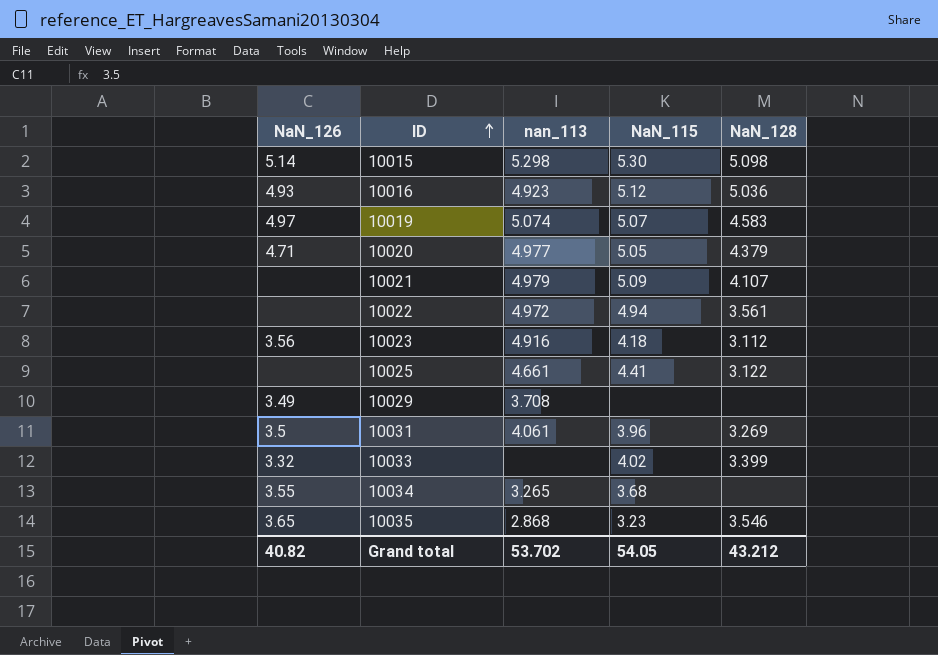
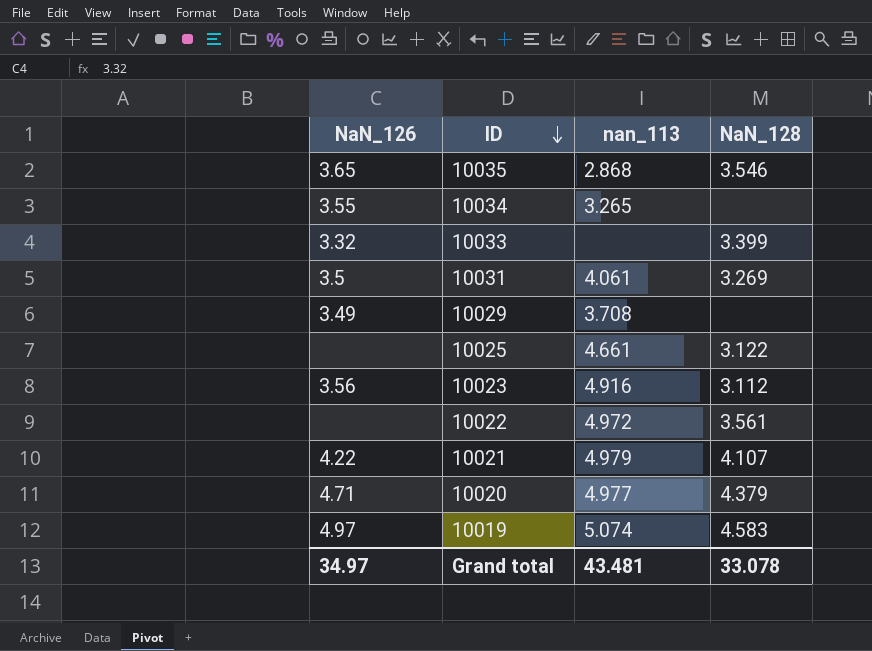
row order: ID ascending -> ID descending
column NaN_115 | position: 4 -> none
row 10015: 5.14 | 5.298 | 5.30 | 5.098 -> none
row 10016: 4.93 | 4.923 | 5.12 | 5.036 -> none
10021 | NaN_126: none -> 4.22
Grand total | NaN_126: 40.82 -> 34.97
Grand total | nan_113: 53.702 -> 43.481
Grand total | NaN_128: 43.212 -> 33.078

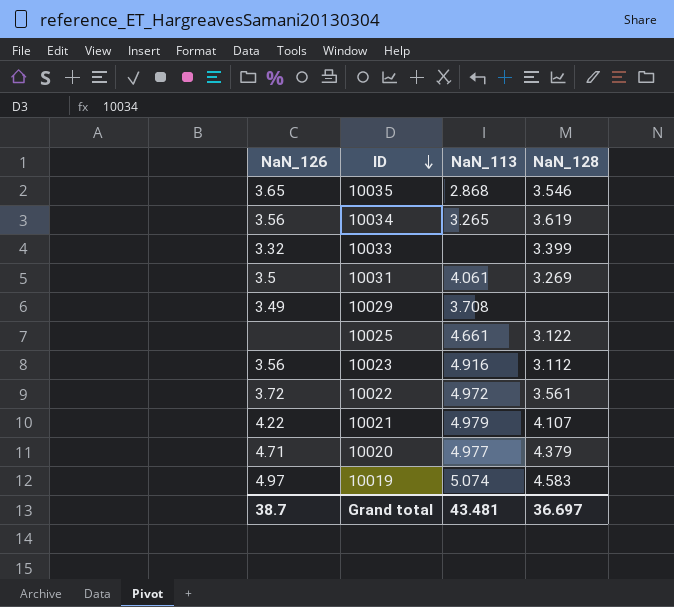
column name: nan_113 -> NaN_113
10034 | NaN_126: 3.55 -> 3.56
10034 | NaN_128: none -> 3.619
10022 | NaN_126: none -> 3.72
Grand total | NaN_126: 34.97 -> 38.7
Grand total | NaN_128: 33.078 -> 36.697

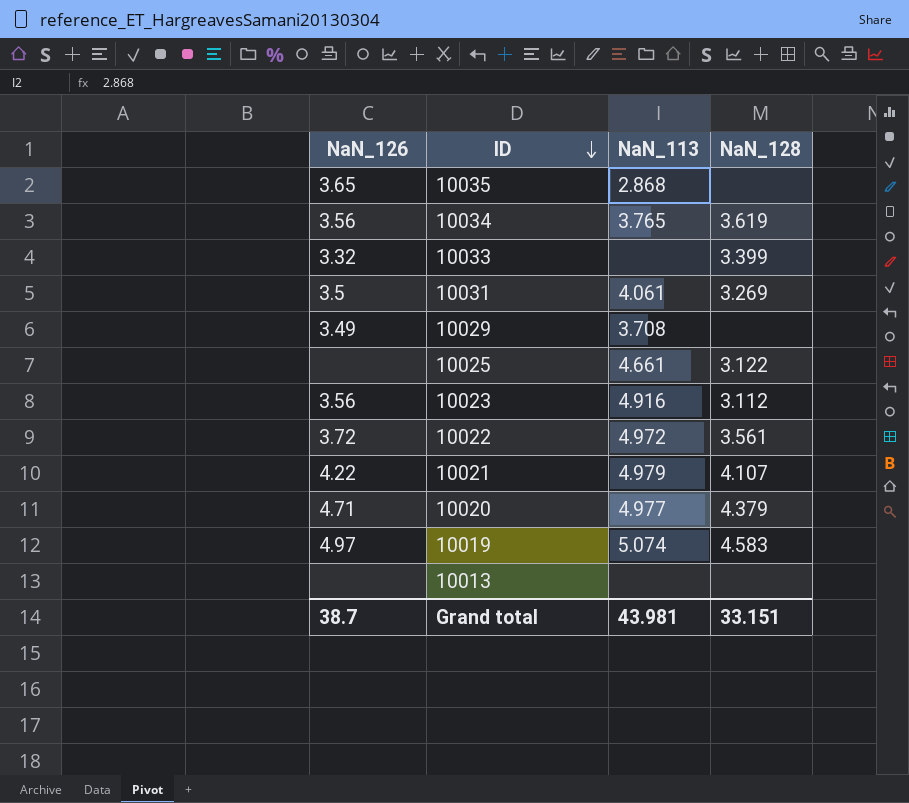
10035 | NaN_128: 3.546 -> none
10034 | NaN_113: 3.265 -> 3.765
row 10013: none -> none | none | none
Grand total | NaN_113: 43.481 -> 43.981
Grand total | NaN_128: 36.697 -> 33.151

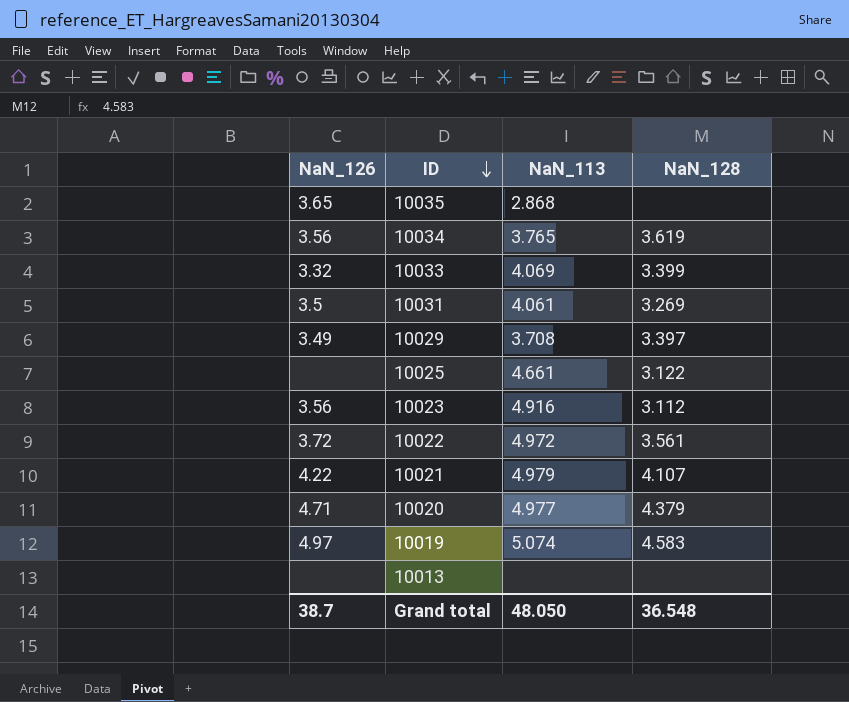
10033 | NaN_113: none -> 4.069
10029 | NaN_128: none -> 3.397
Grand total | NaN_113: 43.981 -> 48.050
Grand total | NaN_128: 33.151 -> 36.548

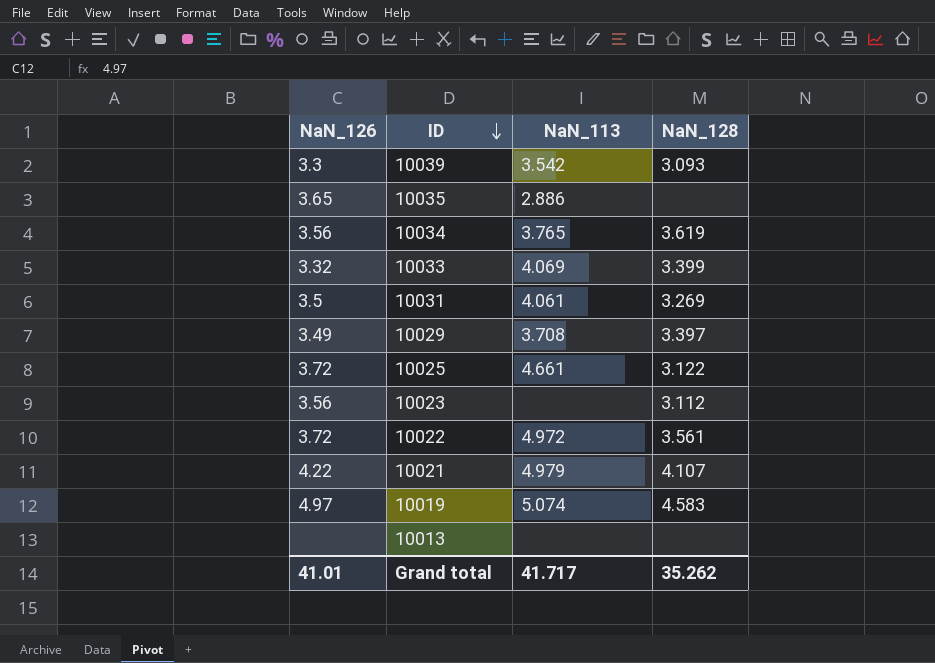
row 10020: 4.71 | 4.977 | 4.379 -> none
row 10039: none -> 3.3 | 3.542 | 3.093
10035 | NaN_113: 2.868 -> 2.886
10025 | NaN_126: none -> 3.72
10023 | NaN_113: 4.916 -> none
Grand total | NaN_126: 38.7 -> 41.01
Grand total | NaN_113: 48.050 -> 41.717
Grand total | NaN_128: 36.548 -> 35.262

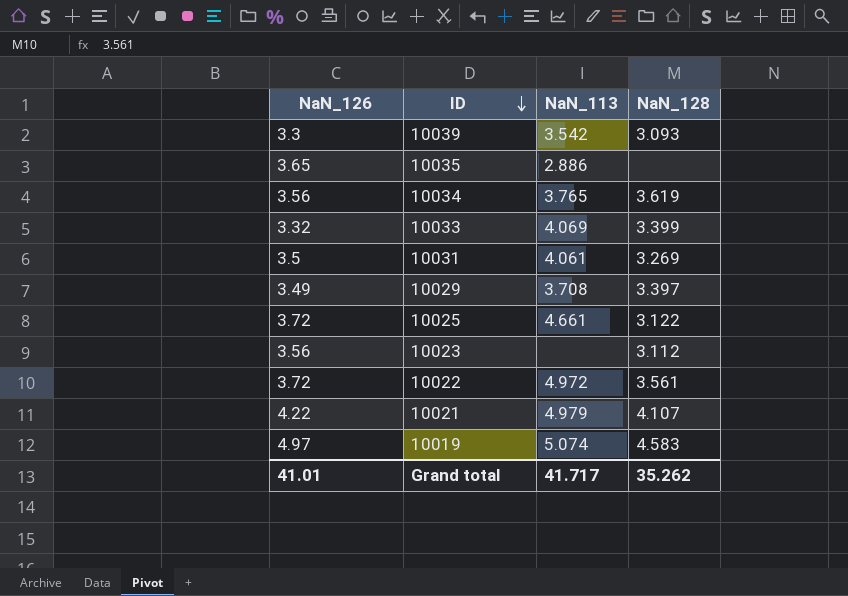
row 10013: none | none | none -> none

